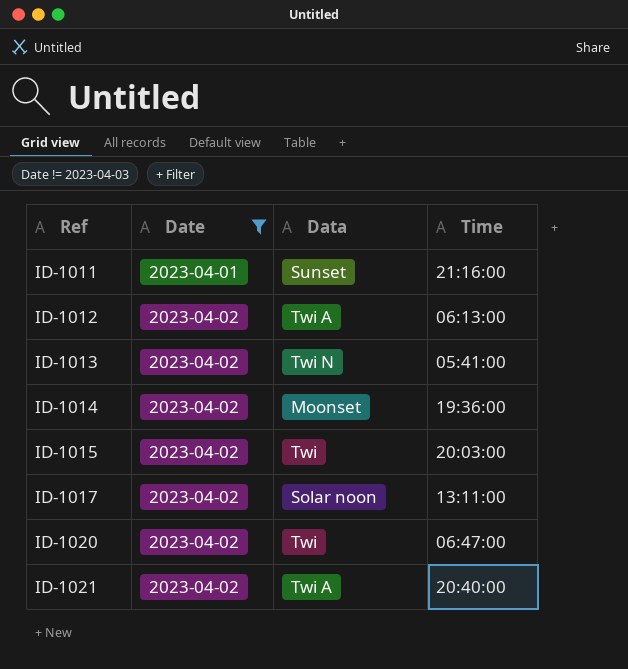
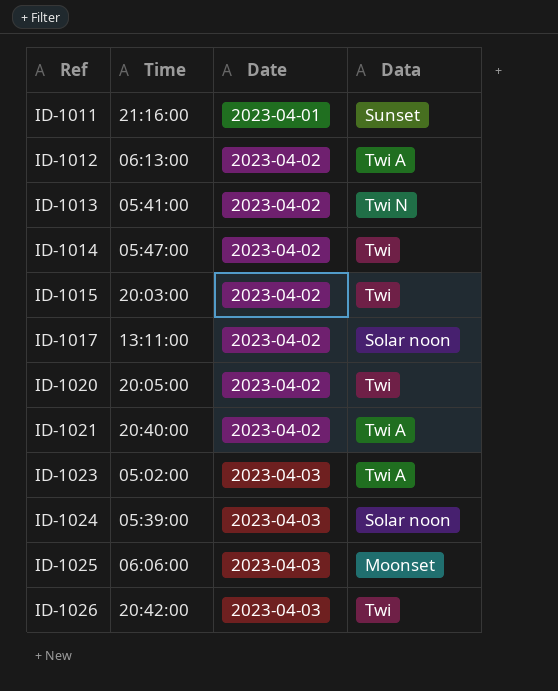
filter: Date != 2023-04-03 -> none
column Time | position: 4 -> 2
ID-1014 | Time: 19:36:00 -> 05:47:00
ID-1014 | Data: Moonset -> Twi
ID-1020 | Time: 06:47:00 -> 20:05:00

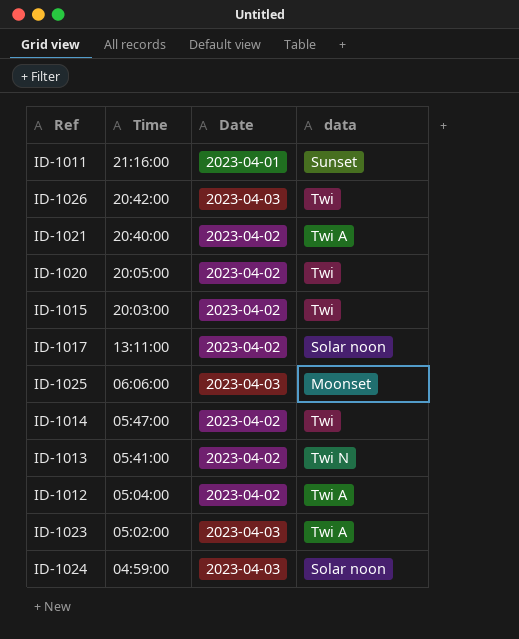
row order: Ref ascending -> Time descending
column name: Data -> data
ID-1012 | Time: 06:13:00 -> 05:04:00
ID-1024 | Time: 05:39:00 -> 04:59:00

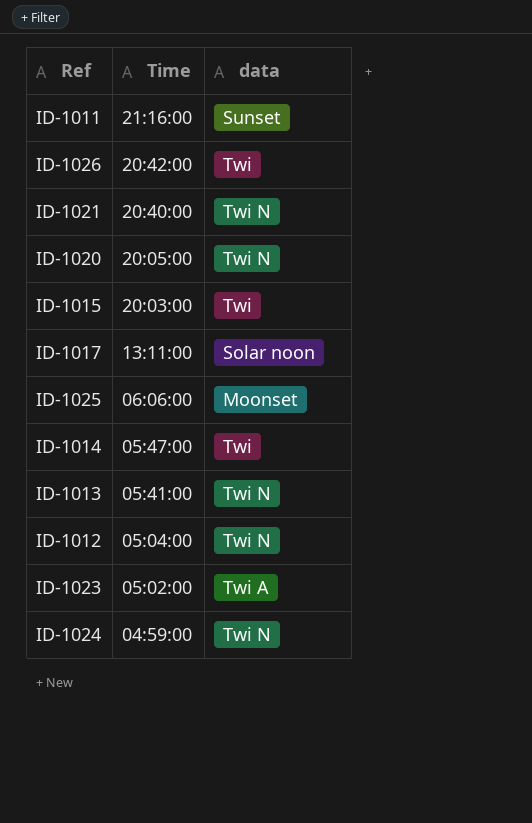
column Date | position: 3 -> none
ID-1021 | data: Twi A -> Twi N
ID-1020 | data: Twi -> Twi N
ID-1012 | data: Twi A -> Twi N
ID-1024 | data: Solar noon -> Twi N

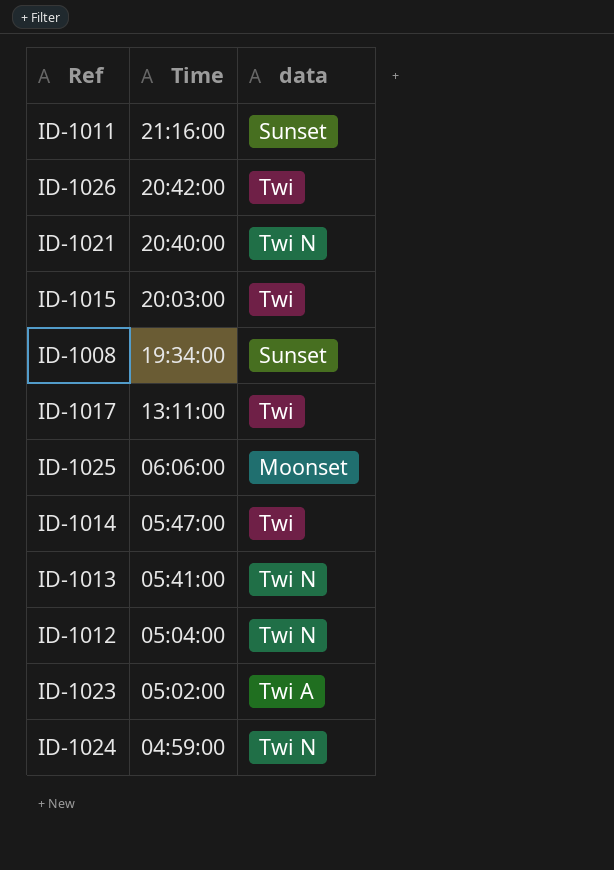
row ID-1020: 20:05:00 | Twi N -> none
row ID-1008: none -> 19:34:00 | Sunset
ID-1017 | data: Solar noon -> Twi

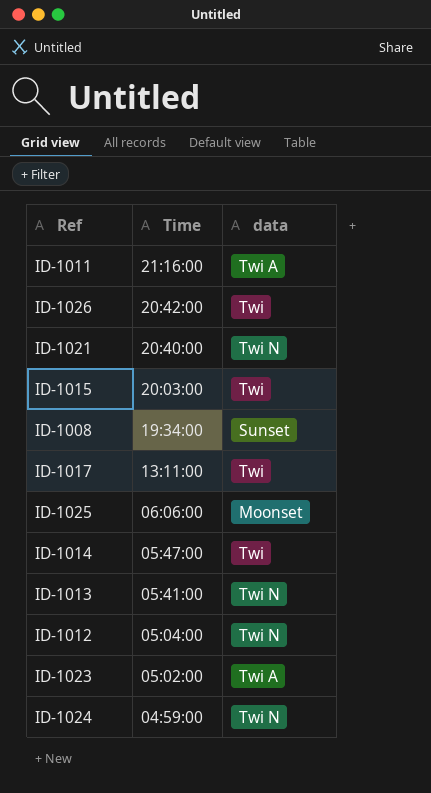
ID-1011 | data: Sunset -> Twi A

